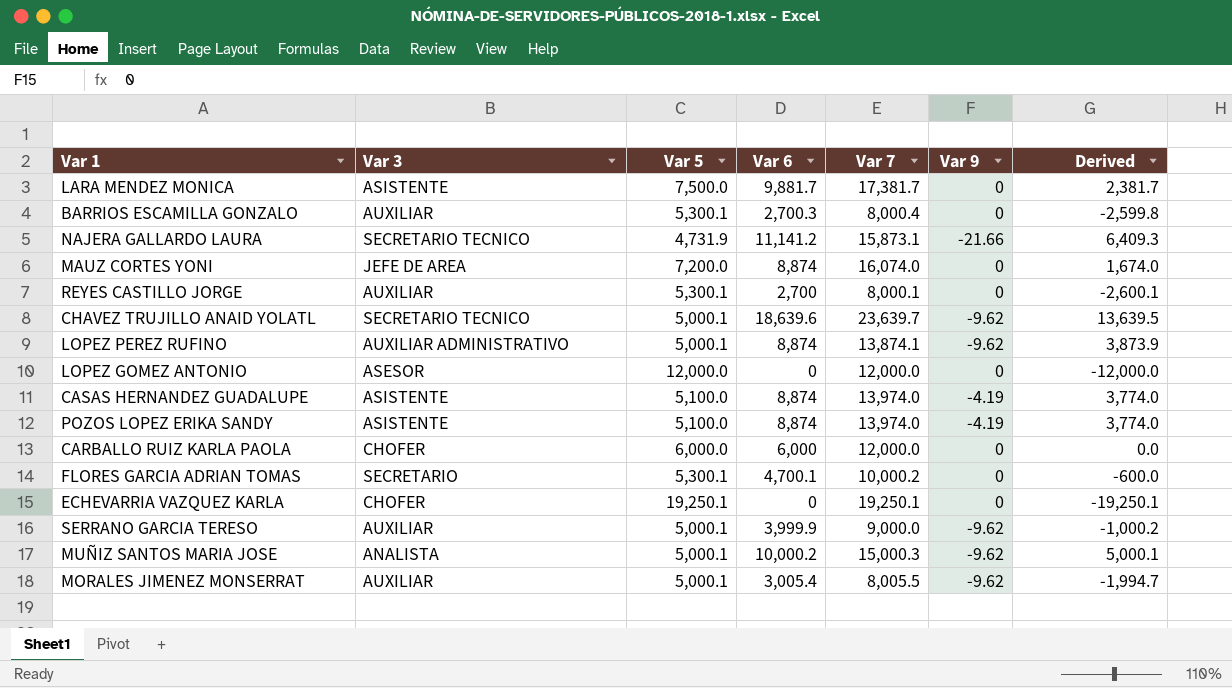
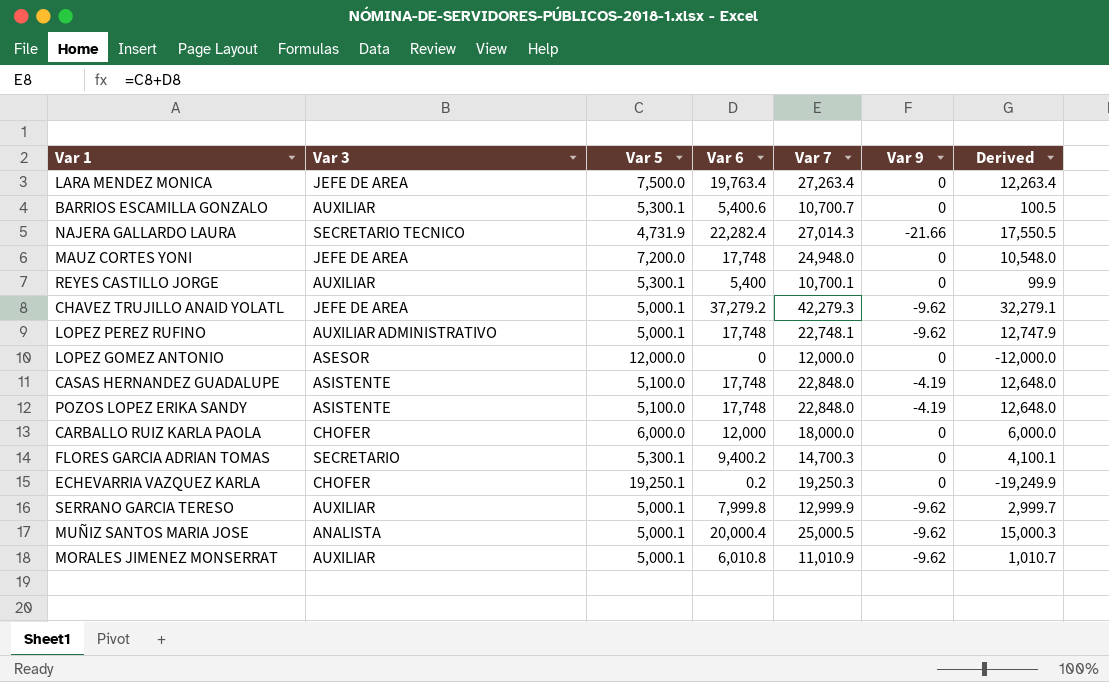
LARA MENDEZ MONICA | Var 3: ASISTENTE -> JEFE DE AREA
LARA MENDEZ MONICA | Var 6: 9,881.7 -> 19,763.4
LARA MENDEZ MONICA | Var 7: 17,381.7 -> 27,263.4
LARA MENDEZ MONICA | Derived: 2,381.7 -> 12,263.4
BARRIOS ESCAMILLA GONZALO | Var 6: 2,700.3 -> 5,400.6
BARRIOS ESCAMILLA GONZALO | Var 7: 8,000.4 -> 10,700.7
BARRIOS ESCAMILLA GONZALO | Derived: -2,599.8 -> 100.5
NAJERA GALLARDO LAURA | Var 6: 11,141.2 -> 22,282.4
NAJERA GALLARDO LAURA | Var 7: 15,873.1 -> 27,014.3
NAJERA GALLARDO LAURA | Derived: 6,409.3 -> 17,550.5
MAUZ CORTES YONI | Var 6: 8,874 -> 17,748
MAUZ CORTES YONI | Var 7: 16,074.0 -> 24,948.0
MAUZ CORTES YONI | Derived: 1,674.0 -> 10,548.0
REYES CASTILLO JORGE | Var 6: 2,700 -> 5,400
REYES CASTILLO JORGE | Var 7: 8,000.1 -> 10,700.1
REYES CASTILLO JORGE | Derived: -2,600.1 -> 99.9
CHAVEZ TRUJILLO ANAID YOLATL | Var 3: SECRETARIO TECNICO -> JEFE DE AREA
CHAVEZ TRUJILLO ANAID YOLATL | Var 6: 18,639.6 -> 37,279.2
CHAVEZ TRUJILLO ANAID YOLATL | Var 7: 23,639.7 -> 42,279.3
CHAVEZ TRUJILLO ANAID YOLATL | Derived: 13,639.5 -> 32,279.1
LOPEZ PEREZ RUFINO | Var 6: 8,874 -> 17,748
LOPEZ PEREZ RUFINO | Var 7: 13,874.1 -> 22,748.1
LOPEZ PEREZ RUFINO | Derived: 3,873.9 -> 12,747.9
CASAS HERNANDEZ GUADALUPE | Var 6: 8,874 -> 17,748
CASAS HERNANDEZ GUADALUPE | Var 7: 13,974.0 -> 22,848.0
CASAS HERNANDEZ GUADALUPE | Derived: 3,774.0 -> 12,648.0
POZOS LOPEZ ERIKA SANDY | Var 6: 8,874 -> 17,748
POZOS LOPEZ ERIKA SANDY | Var 7: 13,974.0 -> 22,848.0
POZOS LOPEZ ERIKA SANDY | Derived: 3,774.0 -> 12,648.0
CARBALLO RUIZ KARLA PAOLA | Var 6: 6,000 -> 12,000
CARBALLO RUIZ KARLA PAOLA | Var 7: 12,000.0 -> 18,000.0
CARBALLO RUIZ KARLA PAOLA | Derived: 0.0 -> 6,000.0
FLORES GARCIA ADRIAN TOMAS | Var 6: 4,700.1 -> 9,400.2
FLORES GARCIA ADRIAN TOMAS | Var 7: 10,000.2 -> 14,700.3
FLORES GARCIA ADRIAN TOMAS | Derived: -600.0 -> 4,100.1
ECHEVARRIA VAZQUEZ KARLA | Var 6: 0 -> 0.2
ECHEVARRIA VAZQUEZ KARLA | Var 7: 19,250.1 -> 19,250.3
ECHEVARRIA VAZQUEZ KARLA | Derived: -19,250.1 -> -19,249.9
SERRANO GARCIA TERESO | Var 6: 3,999.9 -> 7,999.8
SERRANO GARCIA TERESO | Var 7: 9,000.0 -> 12,999.9
SERRANO GARCIA TERESO | Derived: -1,000.2 -> 2,999.7
MUÑIZ SANTOS MARIA JOSE | Var 6: 10,000.2 -> 20,000.4
MUÑIZ SANTOS MARIA JOSE | Var 7: 15,000.3 -> 25,000.5
MUÑIZ SANTOS MARIA JOSE | Derived: 5,000.1 -> 15,000.3
MORALES JIMENEZ MONSERRAT | Var 6: 3,005.4 -> 6,010.8
MORALES JIMENEZ MONSERRAT | Var 7: 8,005.5 -> 11,010.9
MORALES JIMENEZ MONSERRAT | Derived: -1,994.7 -> 1,010.7

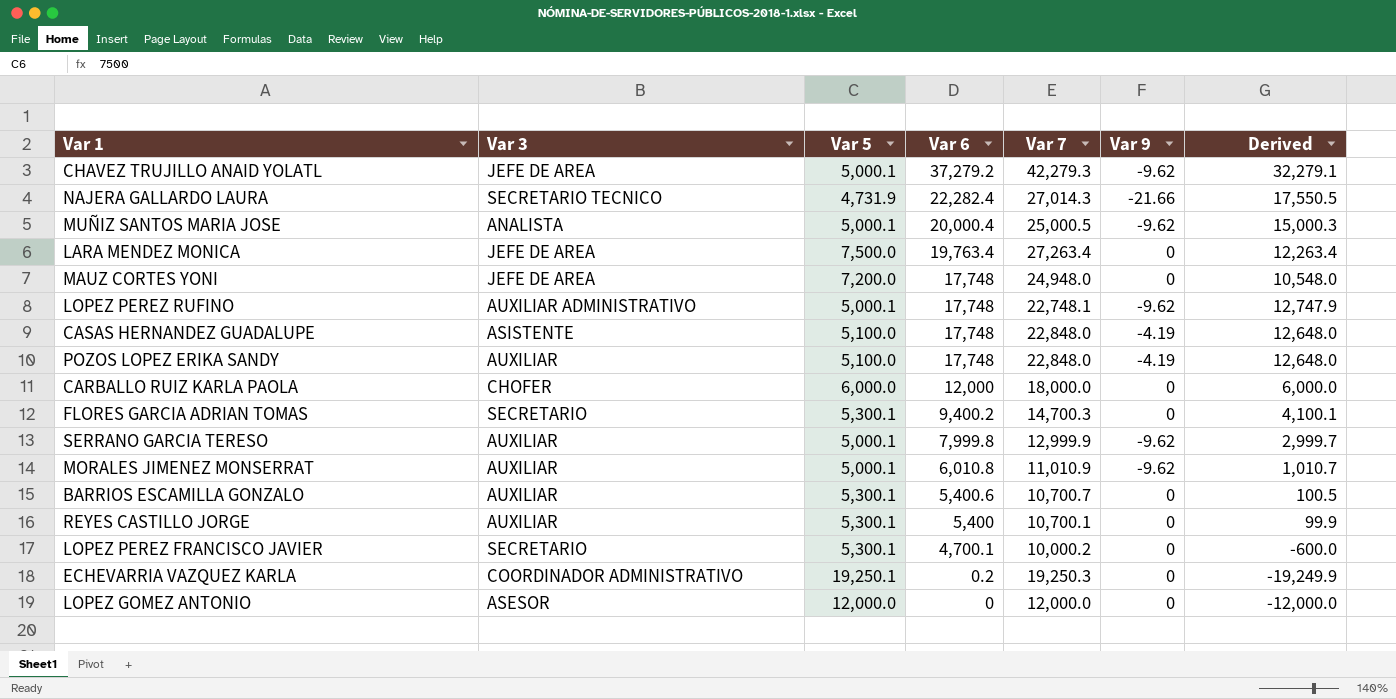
row order: none -> Var 6 descending
POZOS LOPEZ ERIKA SANDY | Var 3: ASISTENTE -> AUXILIAR
row LOPEZ PEREZ FRANCISCO JAVIER: none -> SECRETARIO | 5,300.1 | 4,700.1 | 10,000.2 | 0 | -600.0
ECHEVARRIA VAZQUEZ KARLA | Var 3: CHOFER -> COORDINADOR ADMINISTRATIVO

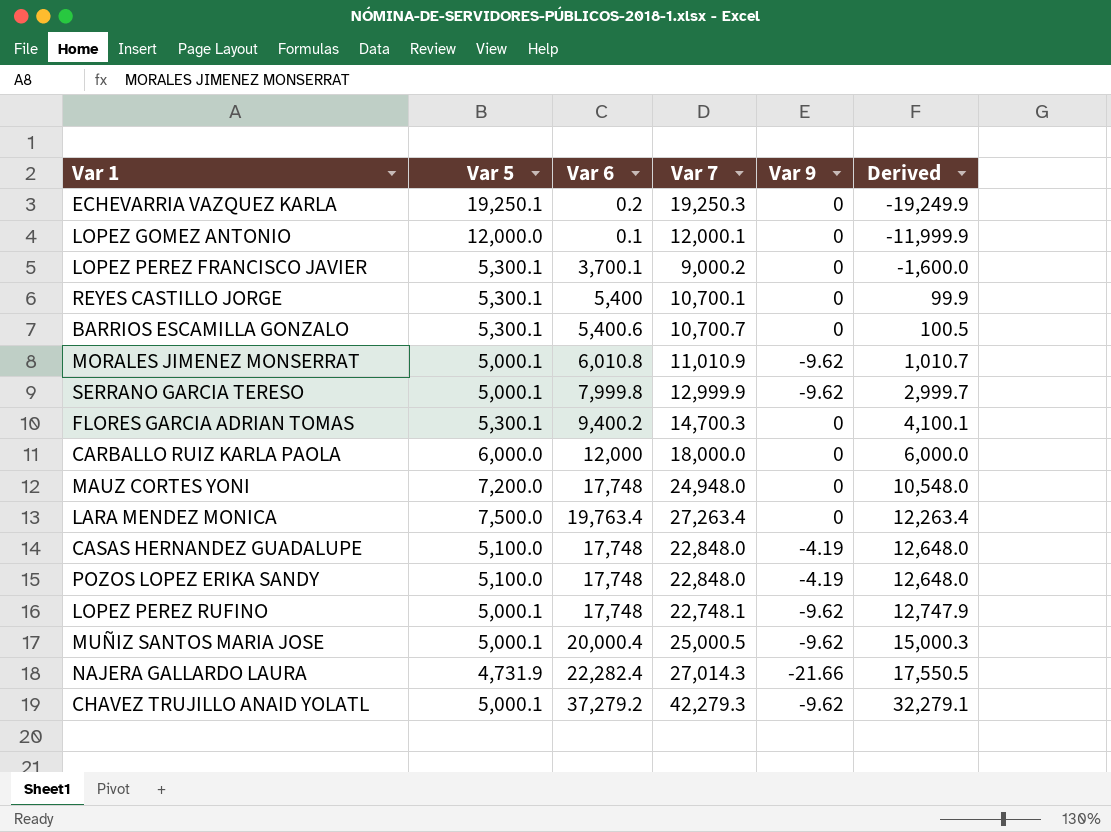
row order: Var 6 descending -> Derived ascending
column Var 3 | position: 2 -> none
LOPEZ GOMEZ ANTONIO | Var 6: 0 -> 0.1
LOPEZ GOMEZ ANTONIO | Var 7: 12,000.0 -> 12,000.1
LOPEZ GOMEZ ANTONIO | Derived: -12,000.0 -> -11,999.9
LOPEZ PEREZ FRANCISCO JAVIER | Var 6: 4,700.1 -> 3,700.1
LOPEZ PEREZ FRANCISCO JAVIER | Var 7: 10,000.2 -> 9,000.2
LOPEZ PEREZ FRANCISCO JAVIER | Derived: -600.0 -> -1,600.0

